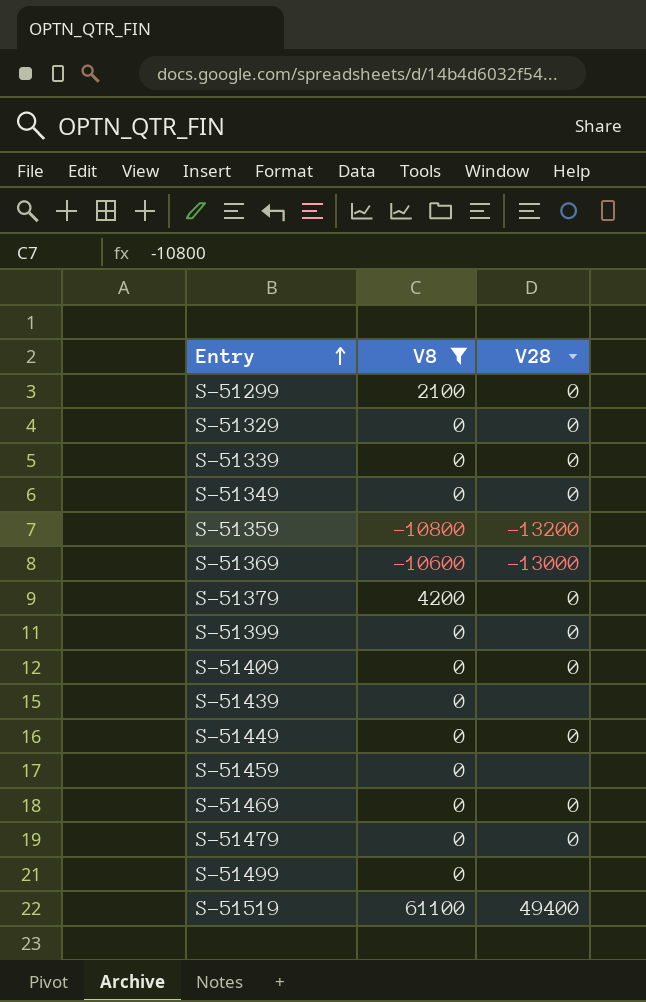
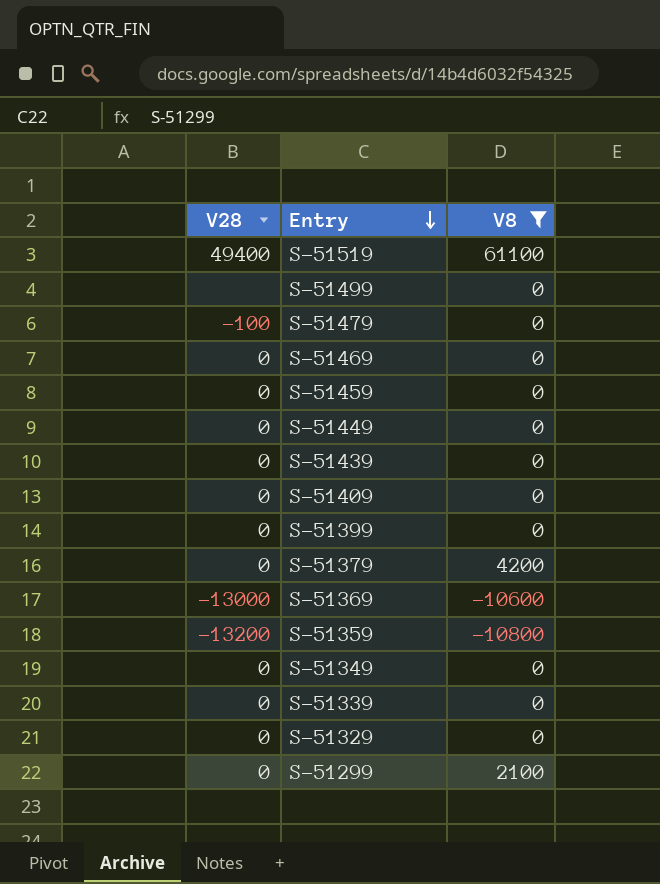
row order: Entry ascending -> Entry descending
column V28 | position: 3 -> 1
S-51479 | V28: 0 -> -100
S-51459 | V28: none -> 0
S-51439 | V28: none -> 0

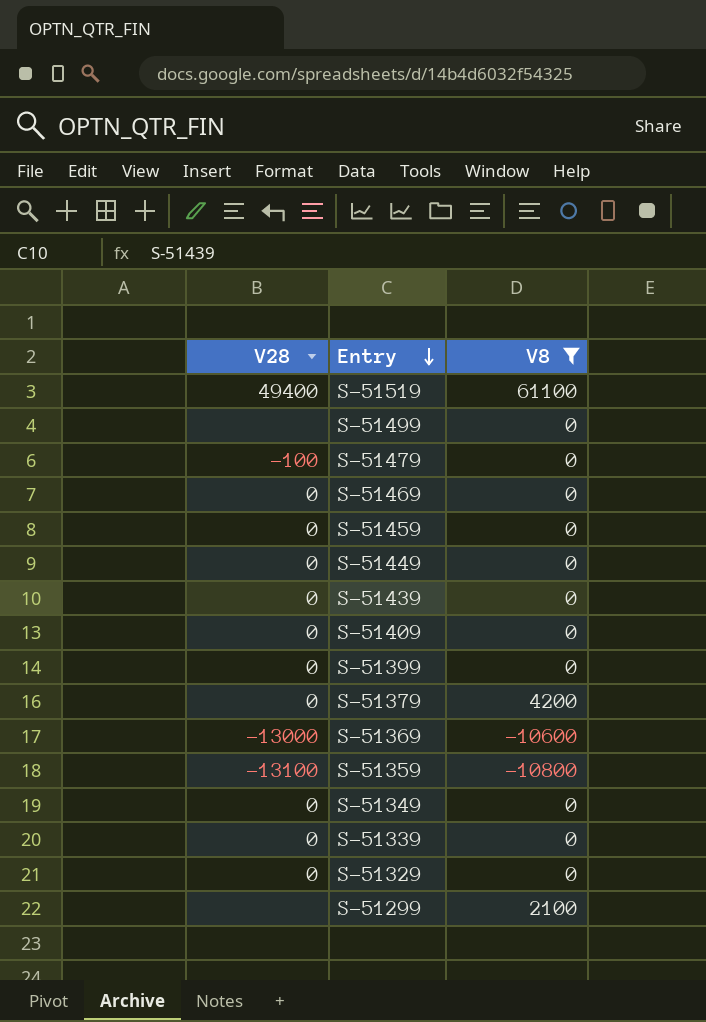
S-51359 | V28: -13200 -> -13100
S-51299 | V28: 0 -> none

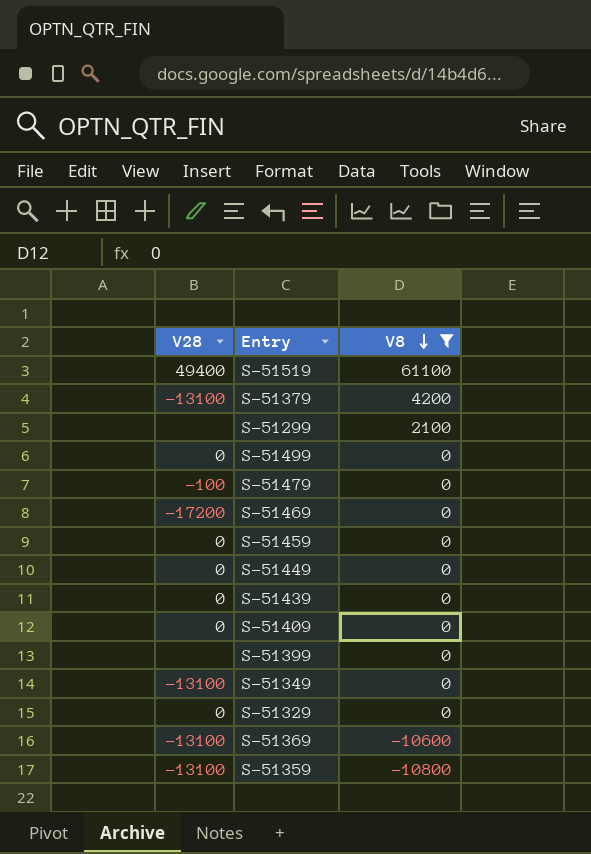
row order: Entry descending -> V8 descending
row S-51339: 0 | 0 -> none
S-51379 | V28: 0 -> -13100
S-51499 | V28: none -> 0
S-51469 | V28: 0 -> -17200
S-51399 | V28: 0 -> none
S-51349 | V28: 0 -> -13100
S-51369 | V28: -13000 -> -13100

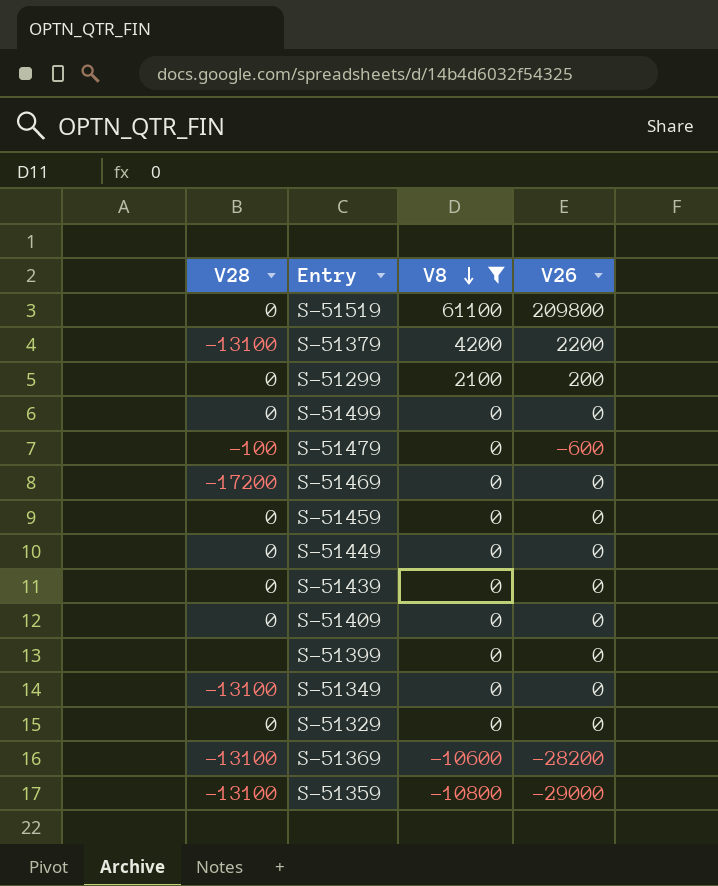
column V26 | position: none -> 4
S-51519 | V28: 49400 -> 0
S-51299 | V28: none -> 0

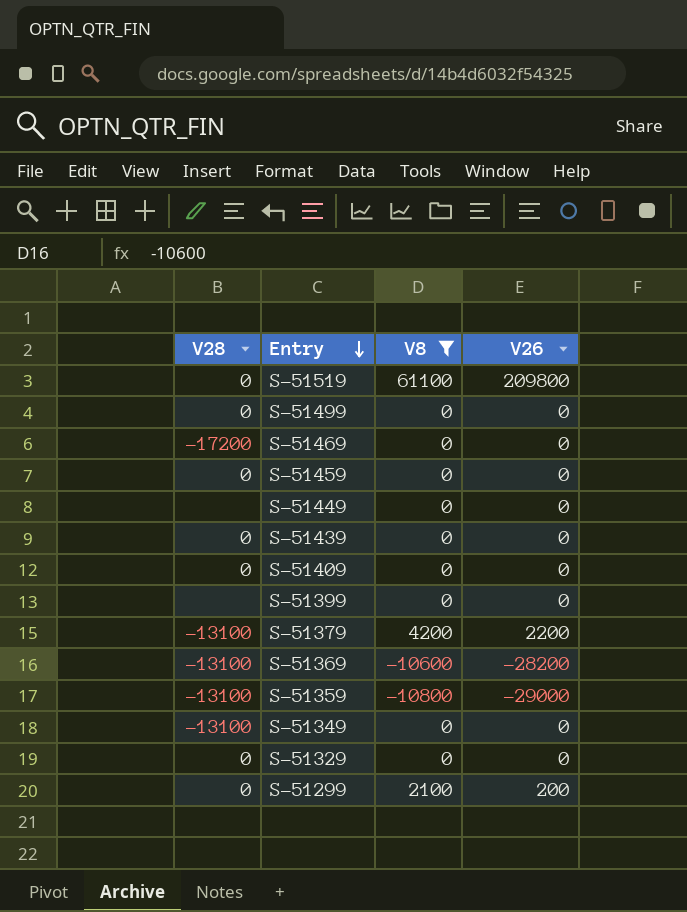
row order: V8 descending -> Entry descending
row S-51479: -100 | 0 | -600 -> none
S-51449 | V28: 0 -> none

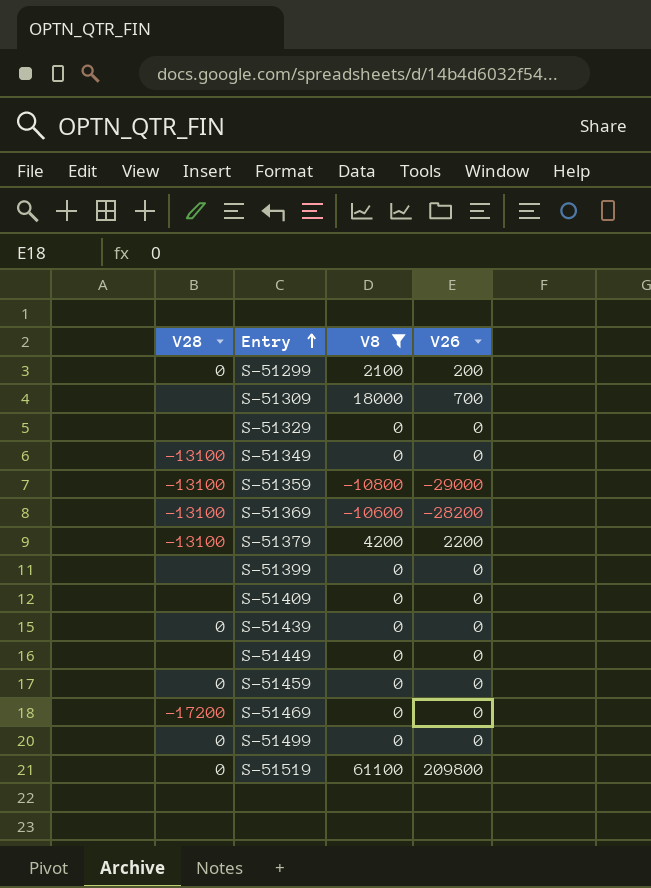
row order: Entry descending -> Entry ascending
row S-51309: none -> none | 18000 | 700
S-51329 | V28: 0 -> none
S-51409 | V28: 0 -> none

